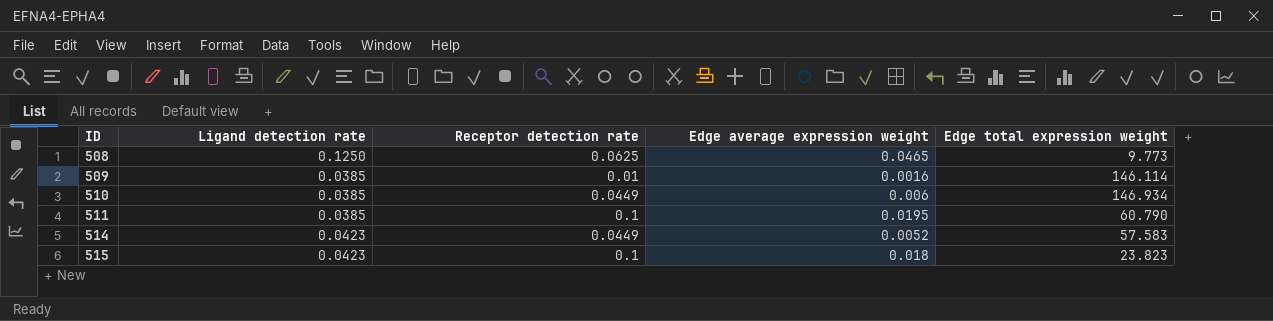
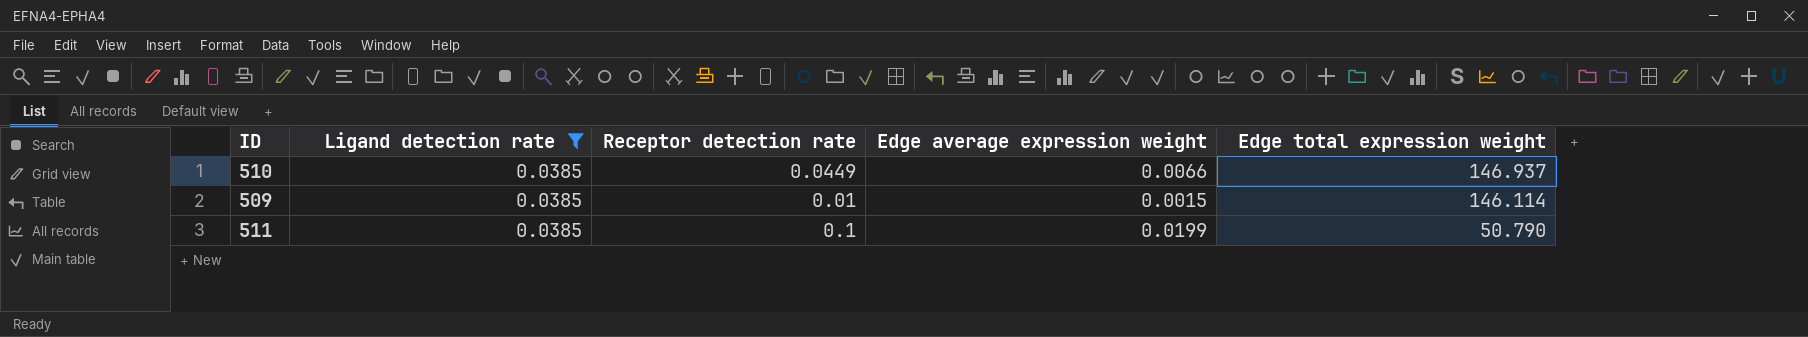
filter: none -> Ligand detection rate = 0.0385
row order: ID ascending -> Edge total expression weight descending
510 | Edge average expression weight: 0.006 -> 0.0066
510 | Edge total expression weight: 146.934 -> 146.937
509 | Edge average expression weight: 0.0016 -> 0.0015
511 | Edge average expression weight: 0.0195 -> 0.0199
511 | Edge total expression weight: 60.790 -> 50.790

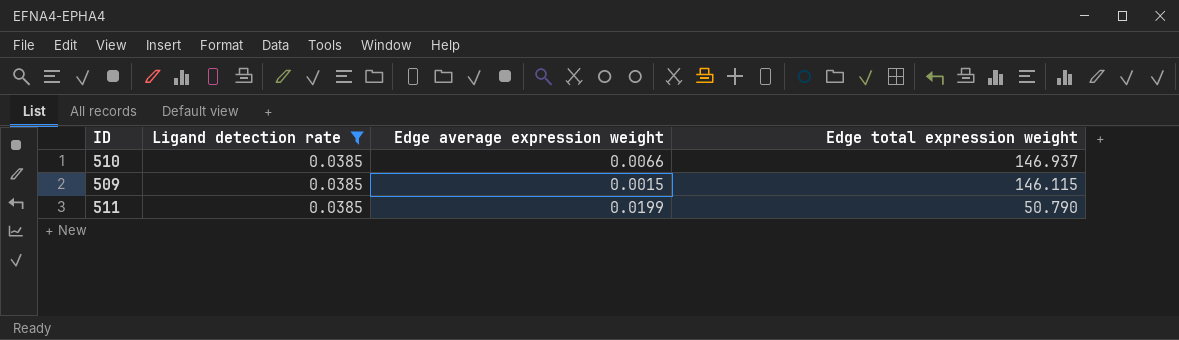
column Receptor detection rate | position: 3 -> none
509 | Edge total expression weight: 146.114 -> 146.115

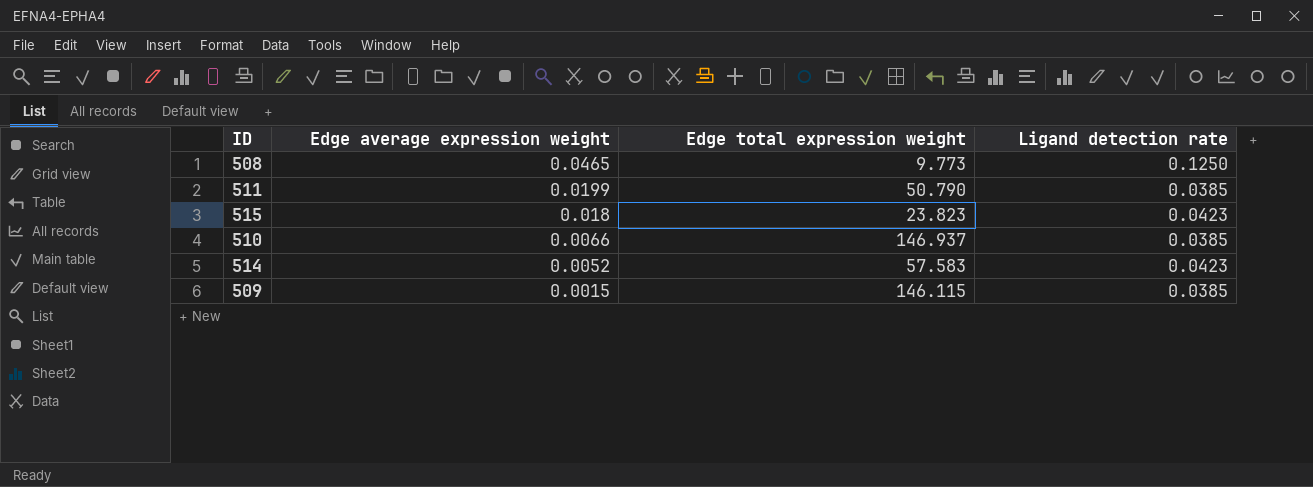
filter: Ligand detection rate = 0.0385 -> none
row order: Edge total expression weight descending -> Edge average expression weight descending
column Ligand detection rate | position: 2 -> 4

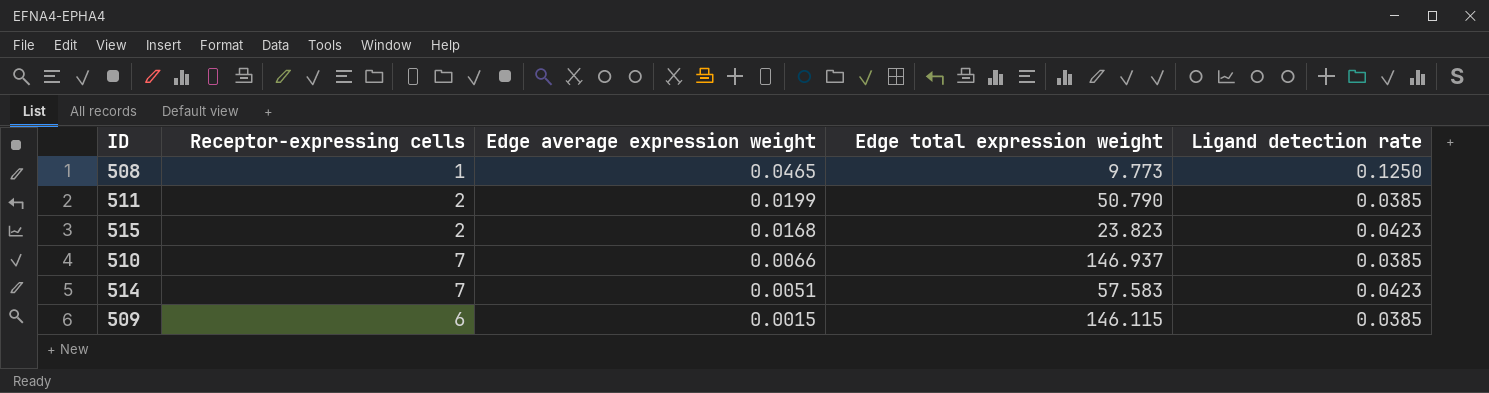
column Receptor-expressing cells | position: none -> 2
515 | Edge average expression weight: 0.018 -> 0.0168
514 | Edge average expression weight: 0.0052 -> 0.0051

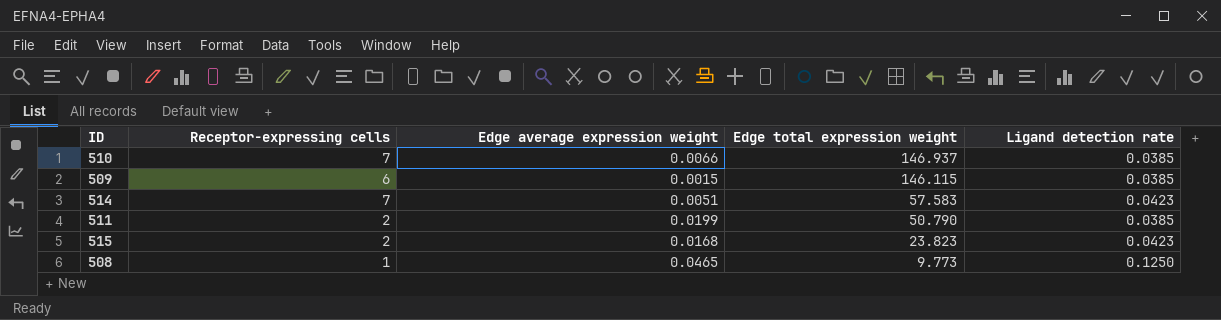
row order: Edge average expression weight descending -> Edge total expression weight descending

